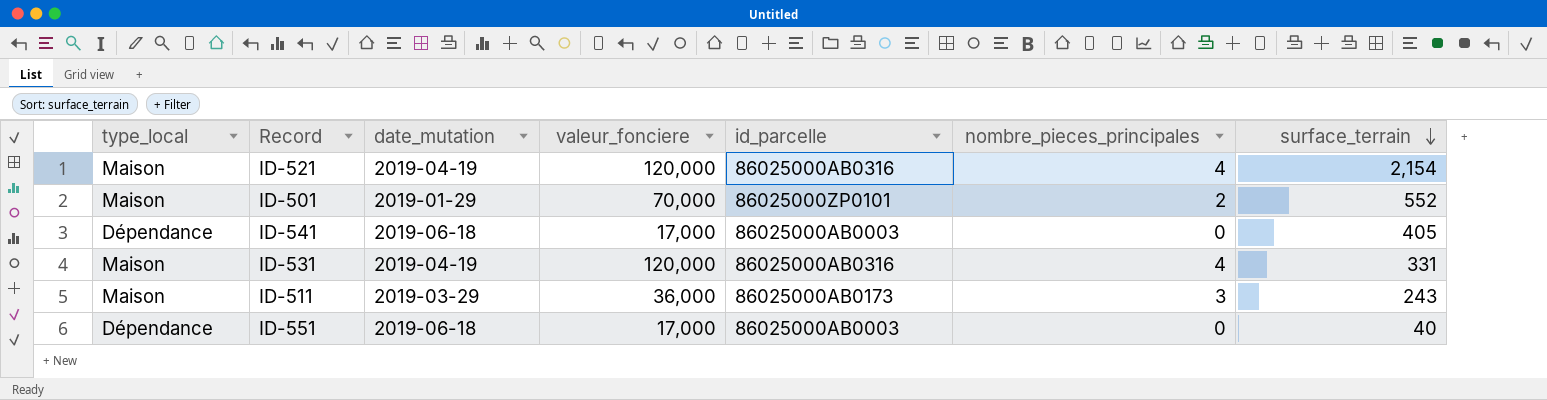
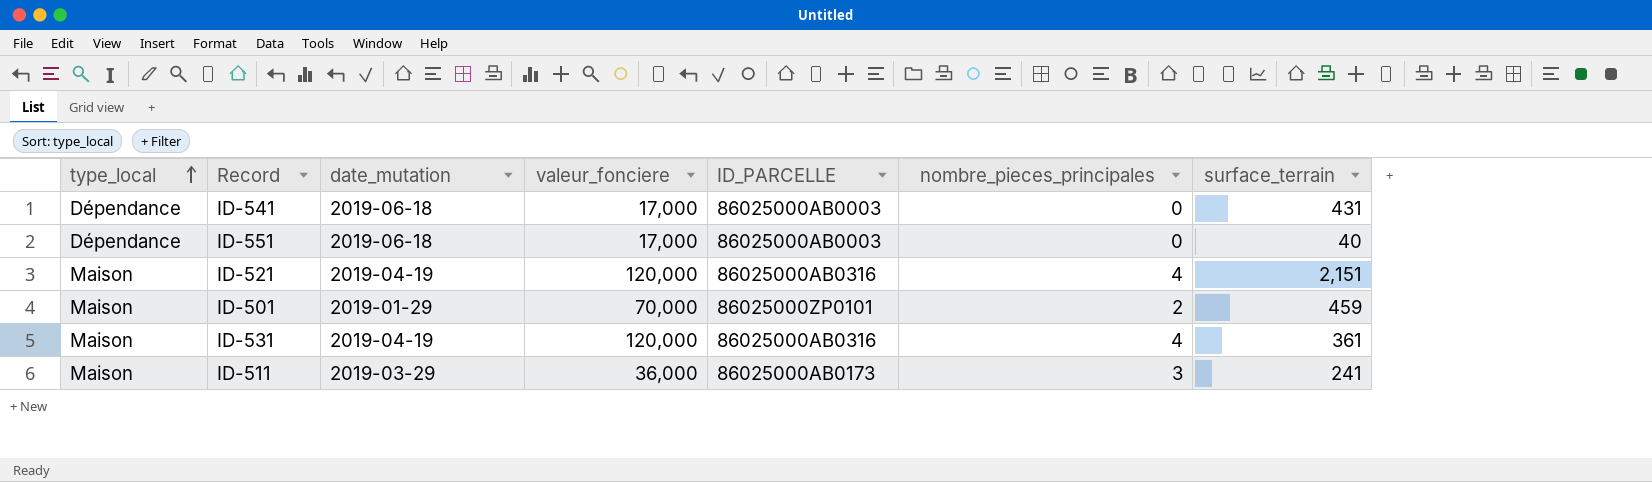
row order: surface_terrain descending -> type_local ascending
column name: id_parcelle -> ID_PARCELLE
ID-541 | surface_terrain: 405 -> 431
ID-521 | surface_terrain: 2,154 -> 2,151
ID-501 | surface_terrain: 552 -> 459
ID-531 | surface_terrain: 331 -> 361
ID-511 | surface_terrain: 243 -> 241

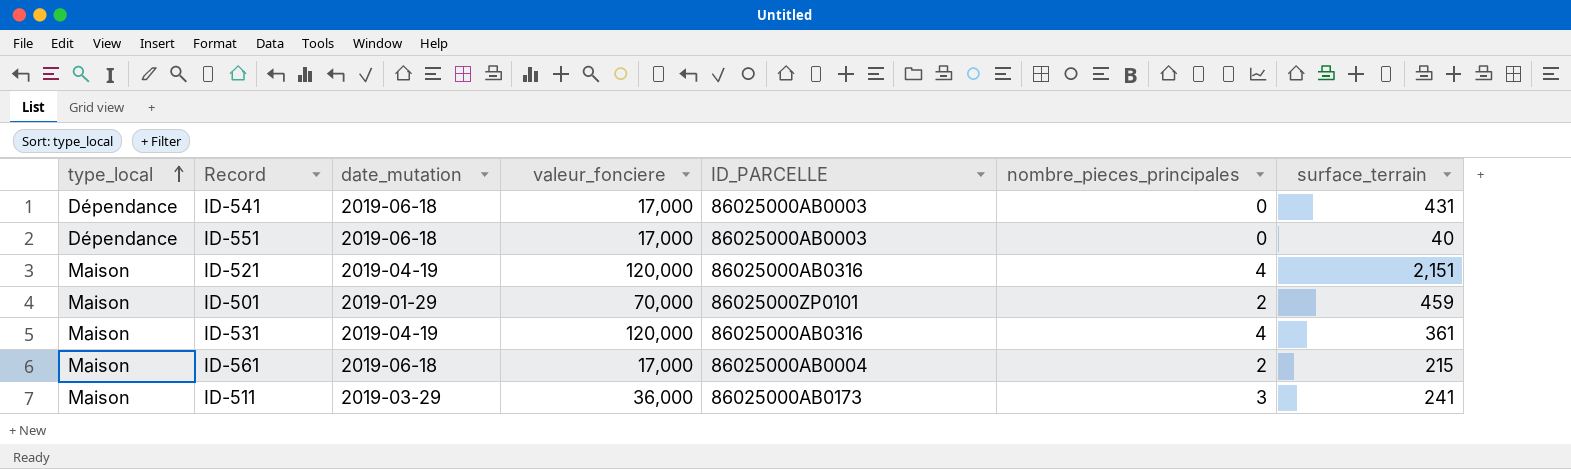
row ID-561: none -> Maison | 2019-06-18 | 17,000 | 86025000AB0004 | 2 | 215

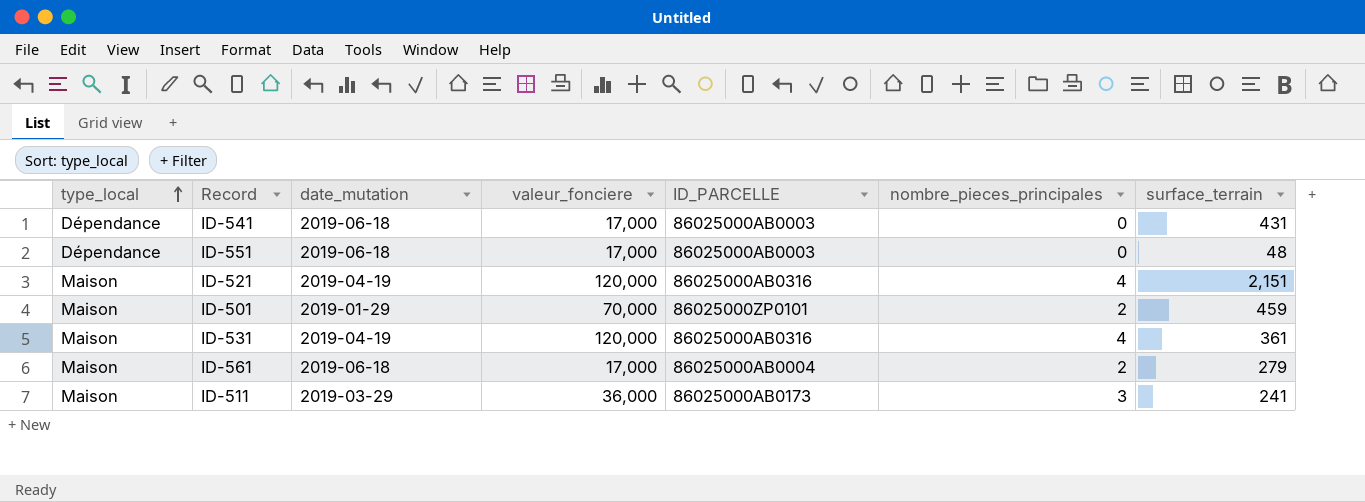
ID-551 | surface_terrain: 40 -> 48
ID-561 | surface_terrain: 215 -> 279

